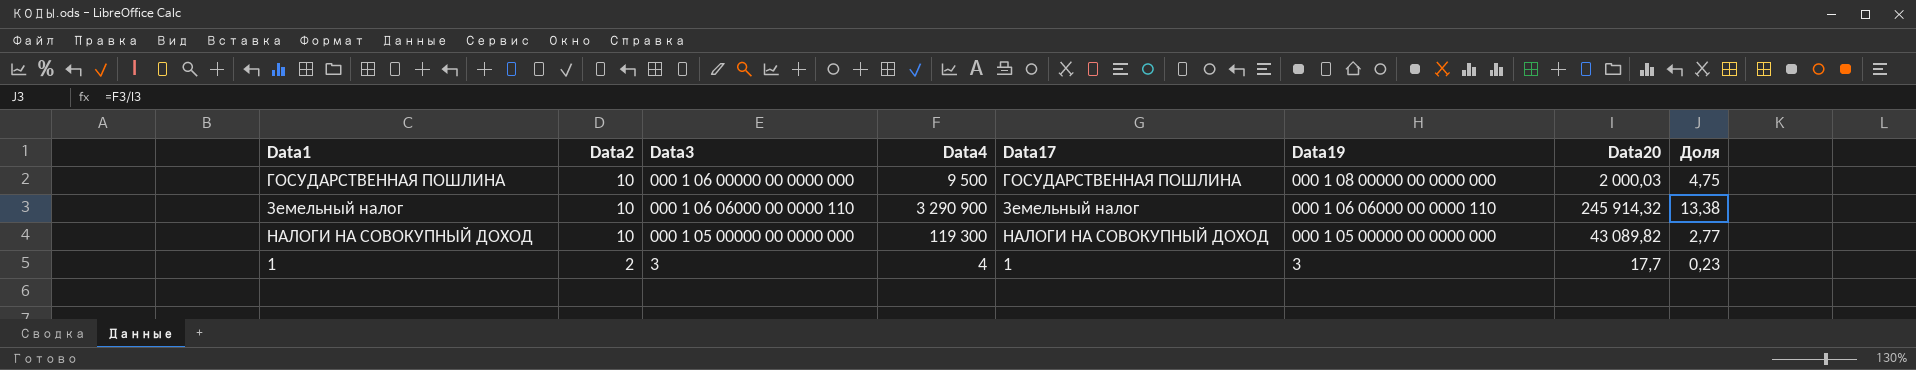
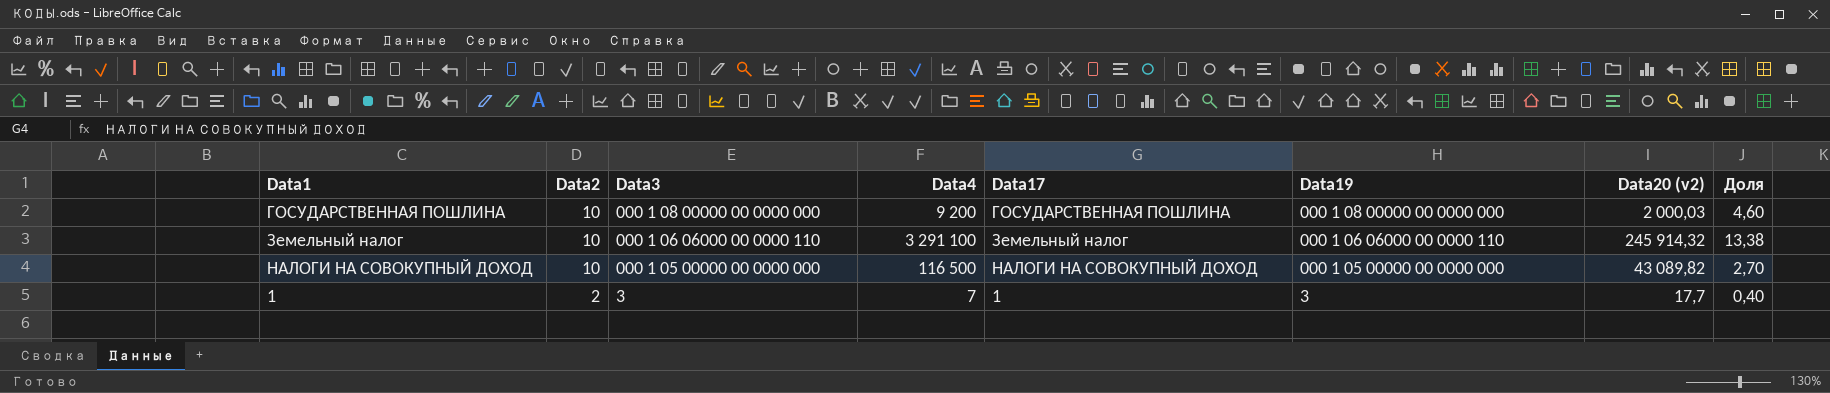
column name: Data20 -> Data20 (v2)
ГОСУДАРСТВЕННАЯ ПОШЛИНА | Data3: 000 1 06 00000 00 0000 000 -> 000 1 08 00000 00 0000 000
ГОСУДАРСТВЕННАЯ ПОШЛИНА | Data4: 9 500 -> 9 200
ГОСУДАРСТВЕННАЯ ПОШЛИНА | Доля: 4,75 -> 4,60
Земельный налог | Data4: 3 290 900 -> 3 291 100
НАЛОГИ НА СОВОКУПНЫЙ ДОХОД | Data4: 119 300 -> 116 500
НАЛОГИ НА СОВОКУПНЫЙ ДОХОД | Доля: 2,77 -> 2,70
1 | Data4: 4 -> 7
1 | Доля: 0,23 -> 0,40

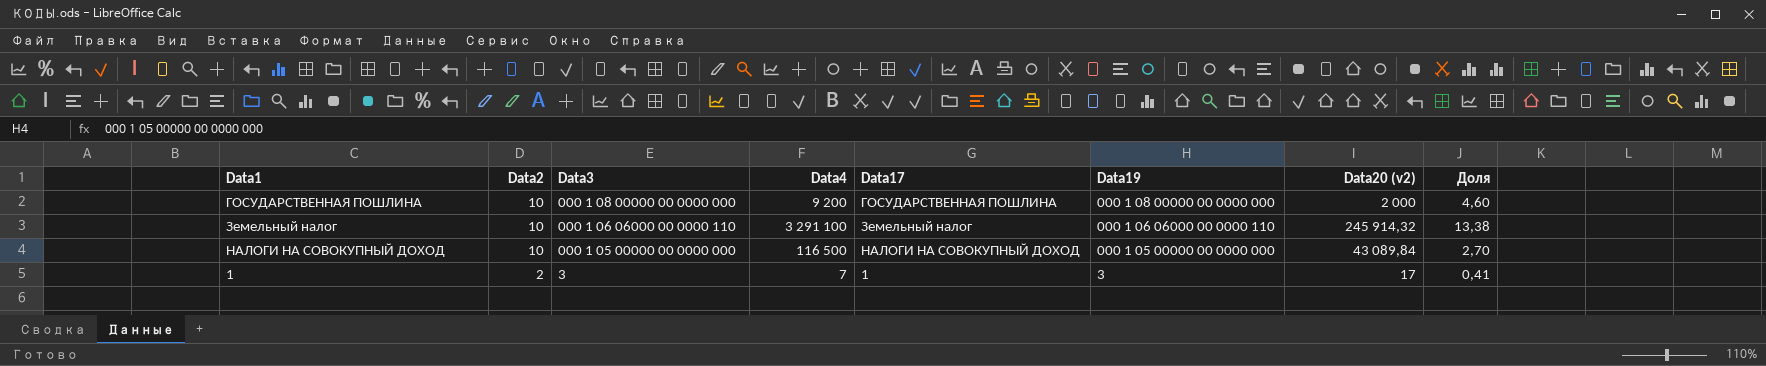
ГОСУДАРСТВЕННАЯ ПОШЛИНА | Data20 (v2): 2 000,03 -> 2 000
НАЛОГИ НА СОВОКУПНЫЙ ДОХОД | Data20 (v2): 43 089,82 -> 43 089,84
1 | Data20 (v2): 17,7 -> 17
1 | Доля: 0,40 -> 0,41

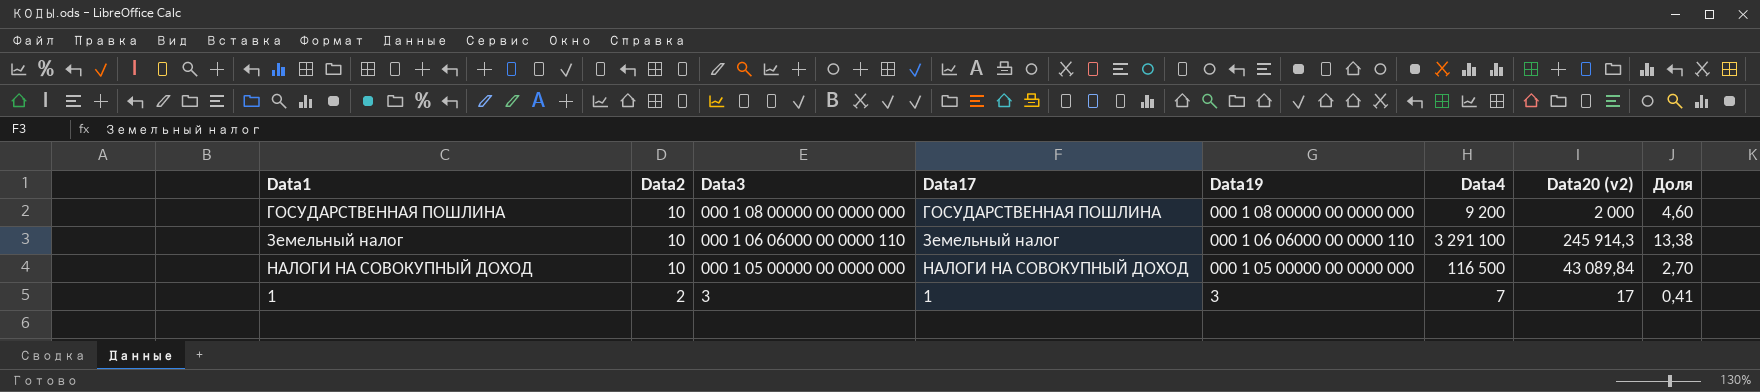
column Data4 | position: 4 -> 6
Земельный налог | Data20 (v2): 245 914,32 -> 245 914,3

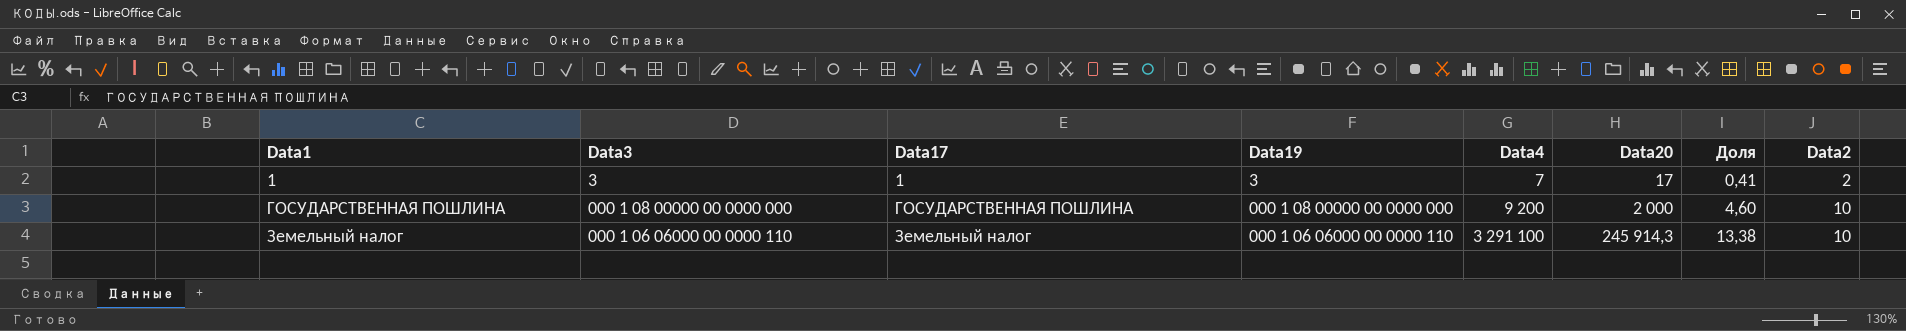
row order: Data2 descending -> Data1 ascending
column name: Data20 (v2) -> Data20
column Data2 | position: 2 -> 8
row НАЛОГИ НА СОВОКУПНЫЙ ДОХОД: 10 | 000 1 05 00000 00 0000 000 | НАЛОГИ НА СОВОКУПНЫЙ ДОХОД | 000 1 05 00000 00 0000 000 | 116 500 | 43 089,84 | 2,70 -> none

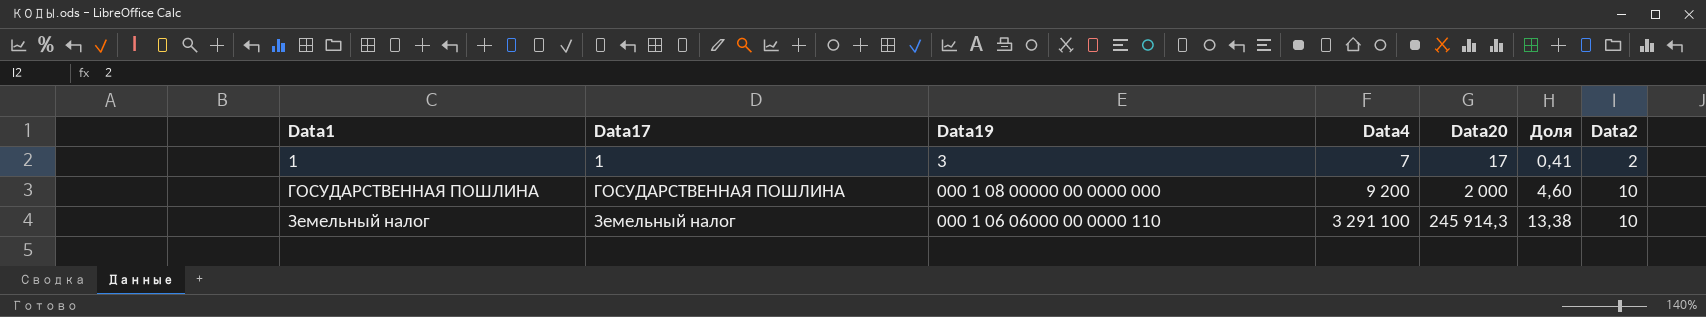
column Data3 | position: 2 -> none

